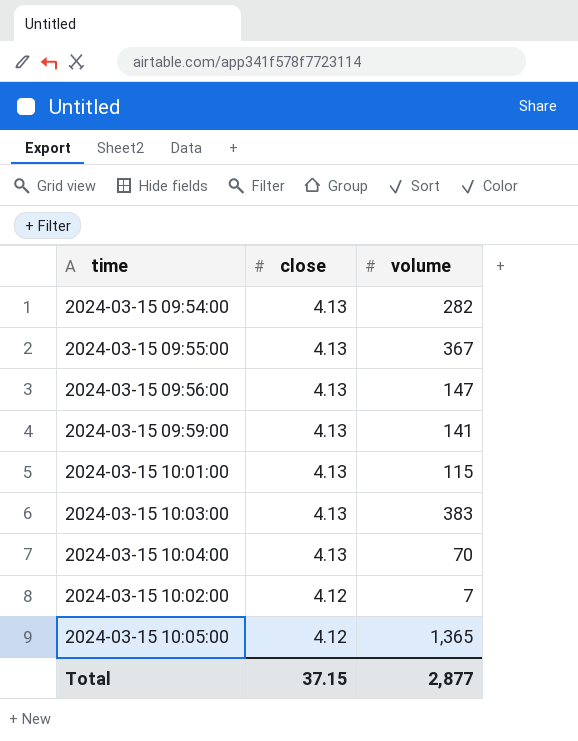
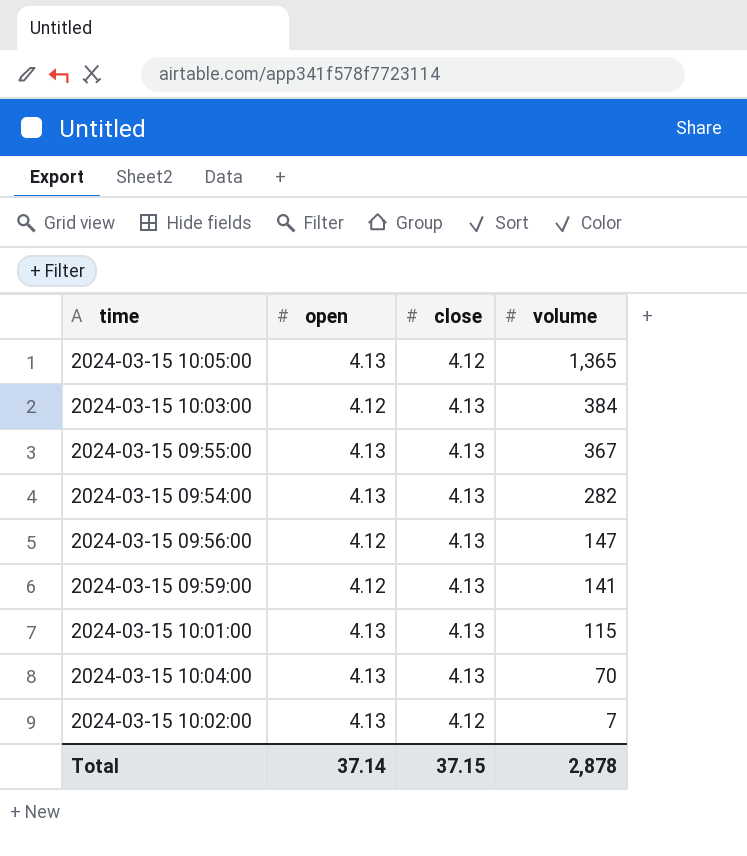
row order: close descending -> volume descending
column open | position: none -> 2
2024-03-15 10:03:00 | volume: 383 -> 384
Total | volume: 2,877 -> 2,878

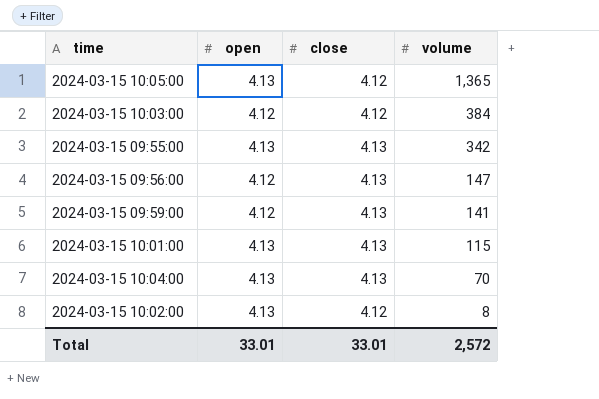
row 2024-03-15 09:54:00: 4.13 | 4.13 | 282 -> none
2024-03-15 10:03:00 | close: 4.13 -> 4.12
2024-03-15 09:55:00 | volume: 367 -> 342
2024-03-15 10:02:00 | volume: 7 -> 8
Total | open: 37.14 -> 33.01
Total | close: 37.15 -> 33.01
Total | volume: 2,878 -> 2,572

